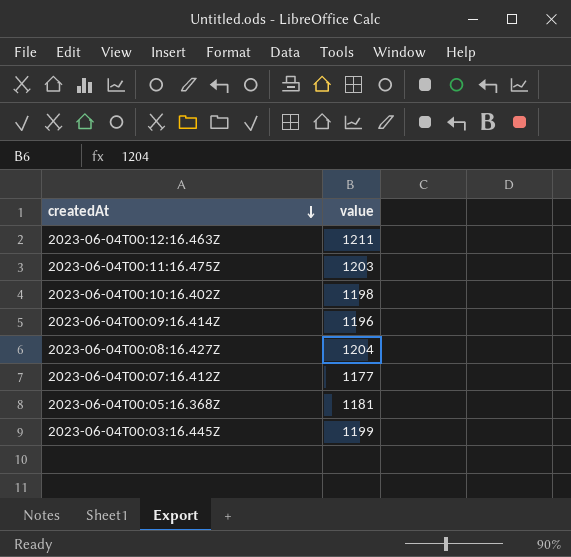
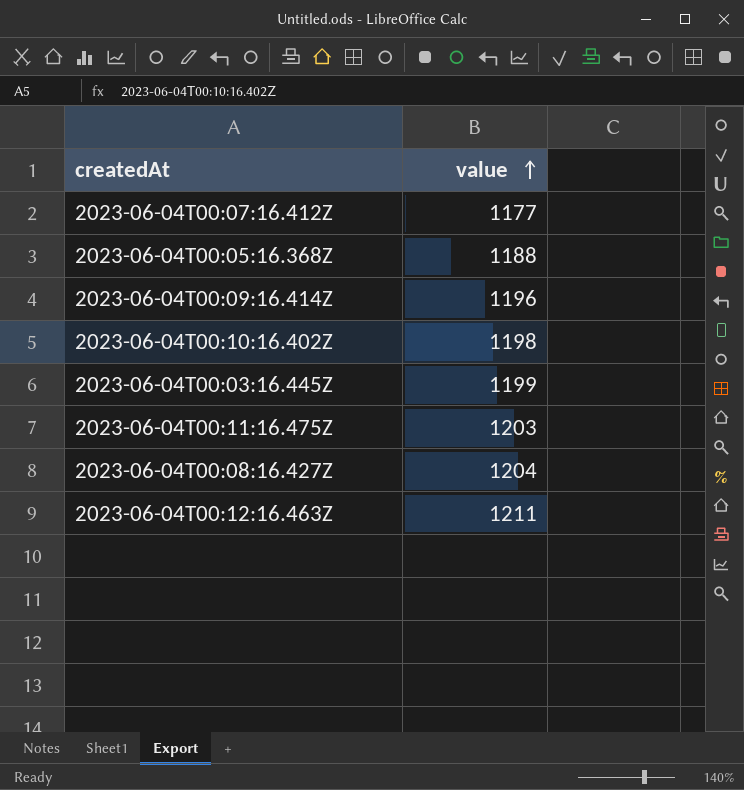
row order: createdAt descending -> value ascending
2023-06-04T00:05:16.368Z | value: 1181 -> 1188

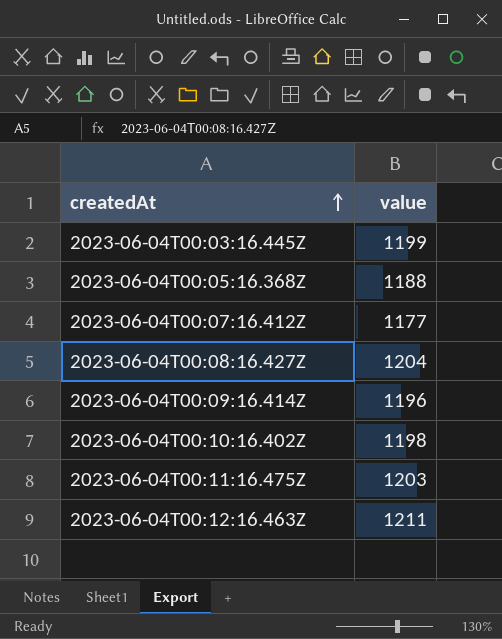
row order: value ascending -> createdAt ascending

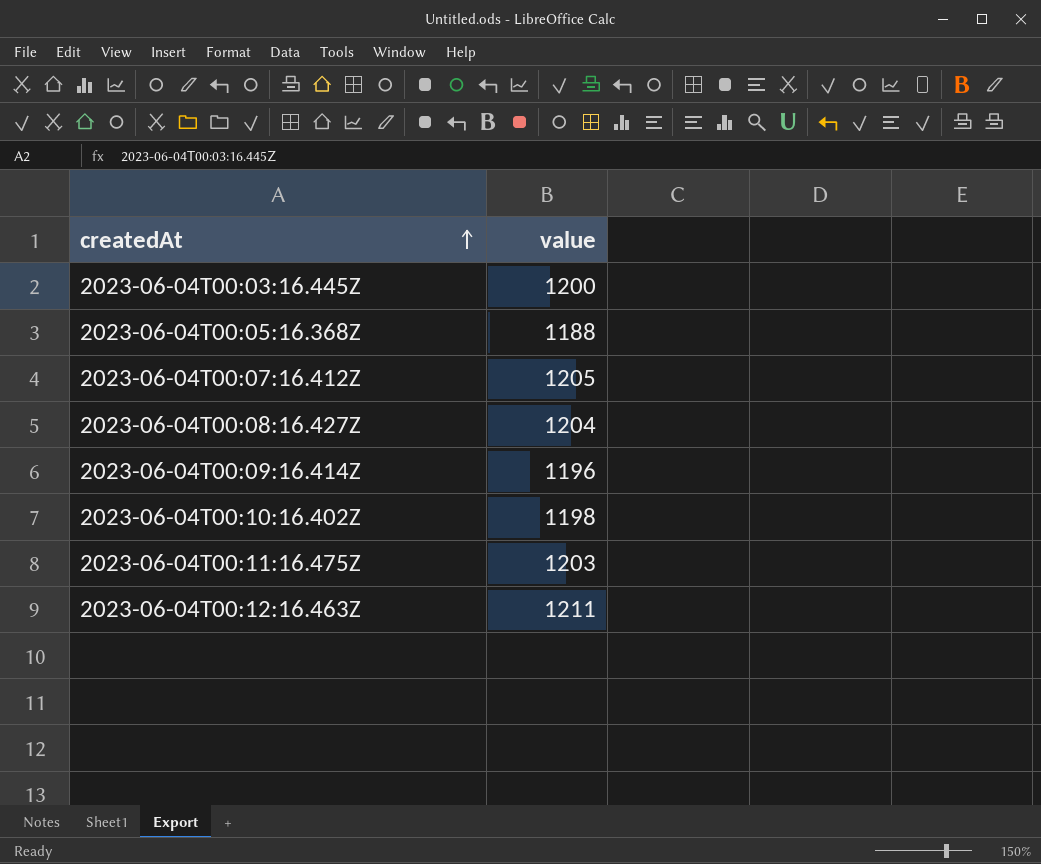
2023-06-04T00:03:16.445Z | value: 1199 -> 1200
2023-06-04T00:07:16.412Z | value: 1177 -> 1205

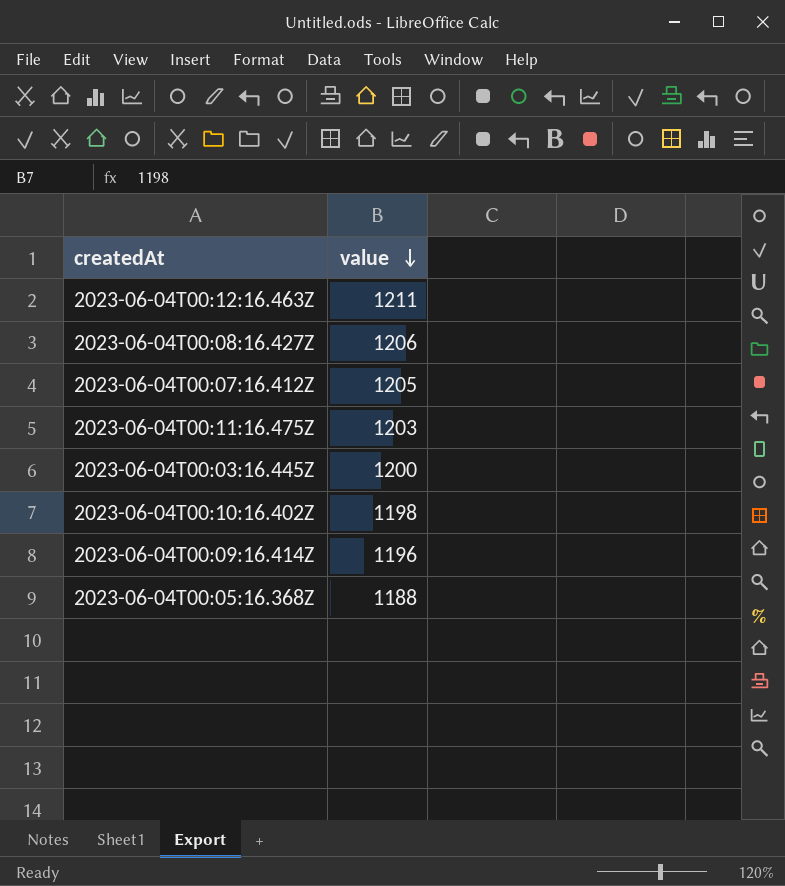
row order: createdAt ascending -> value descending
2023-06-04T00:08:16.427Z | value: 1204 -> 1206

